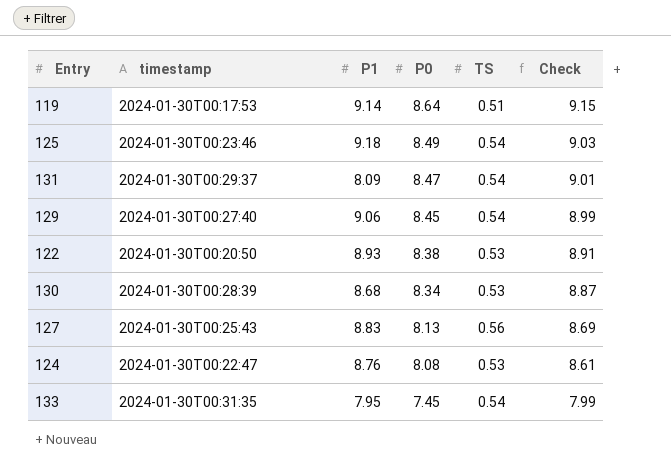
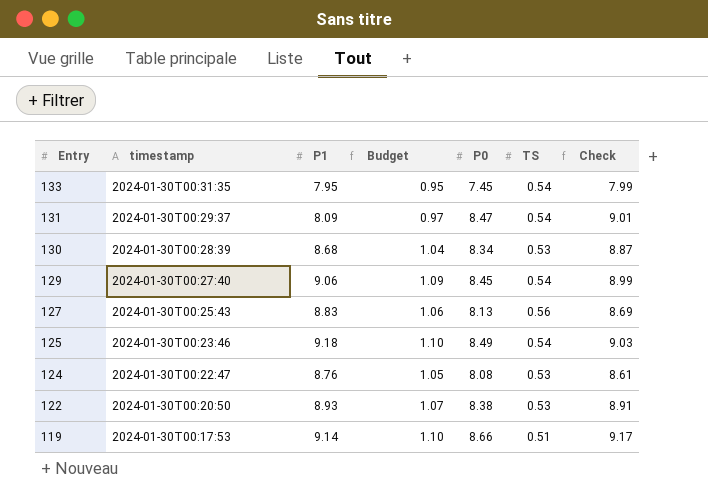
row order: P0 descending -> Entry descending
column Budget | formula: none -> [P1] * 0.12
119 | P0: 8.64 -> 8.66
119 | Check: 9.15 -> 9.17

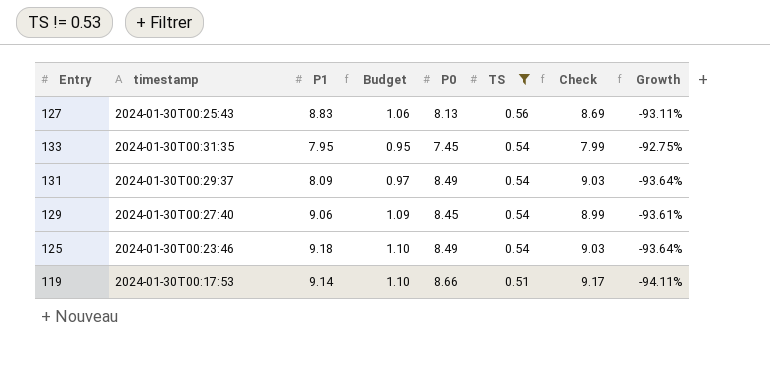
filter: none -> TS != 0.53
row order: Entry descending -> TS descending
column Growth | formula: none -> ([TS] - [P0]) / [P0]
131 | P0: 8.47 -> 8.49
131 | Check: 9.01 -> 9.03

